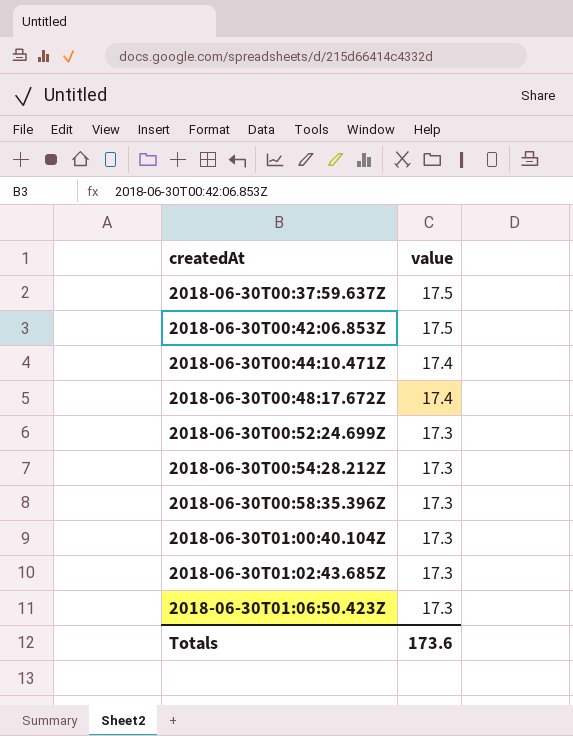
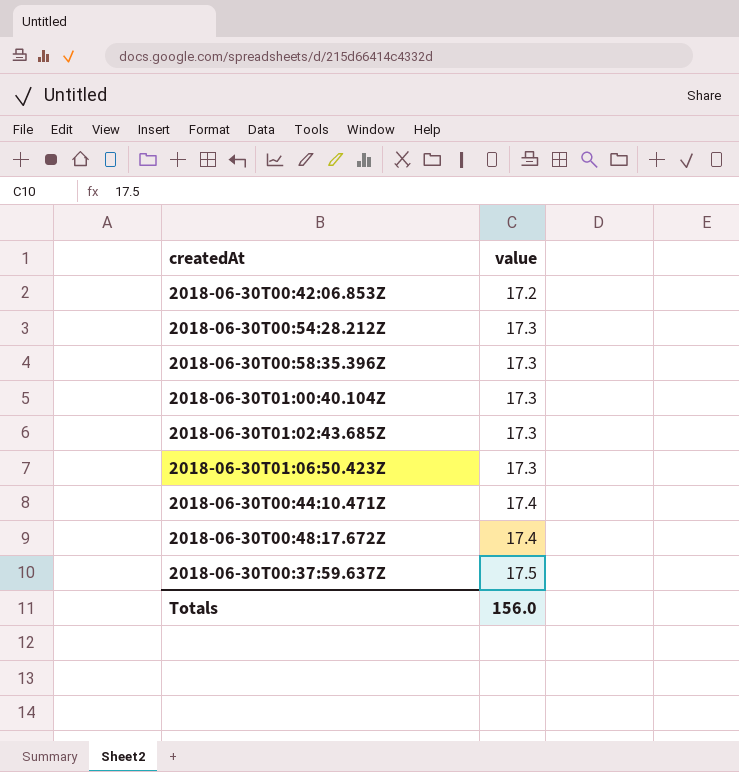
row order: createdAt ascending -> value ascending
row 2018-06-30T00:52:24.699Z: 17.3 -> none
2018-06-30T00:42:06.853Z | value: 17.5 -> 17.2
Totals | value: 173.6 -> 156.0

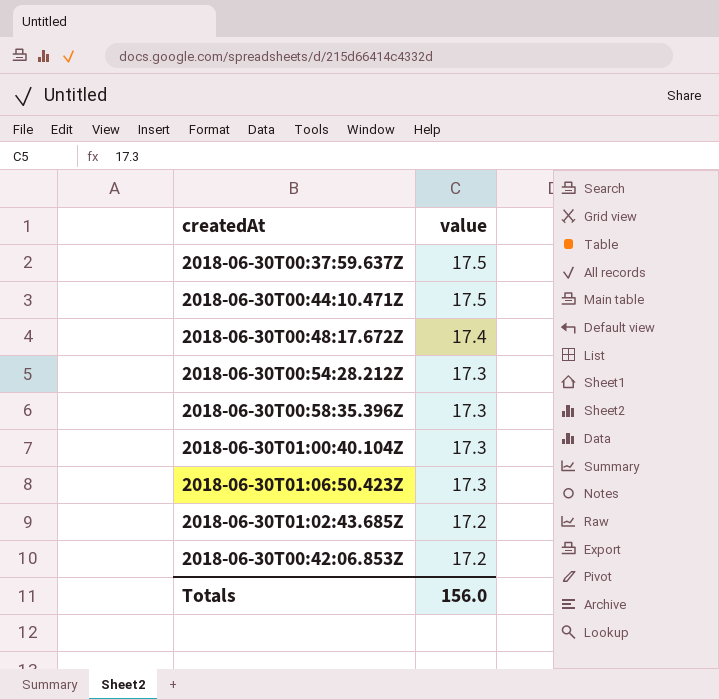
row order: value ascending -> value descending
2018-06-30T00:44:10.471Z | value: 17.4 -> 17.5
2018-06-30T01:02:43.685Z | value: 17.3 -> 17.2

